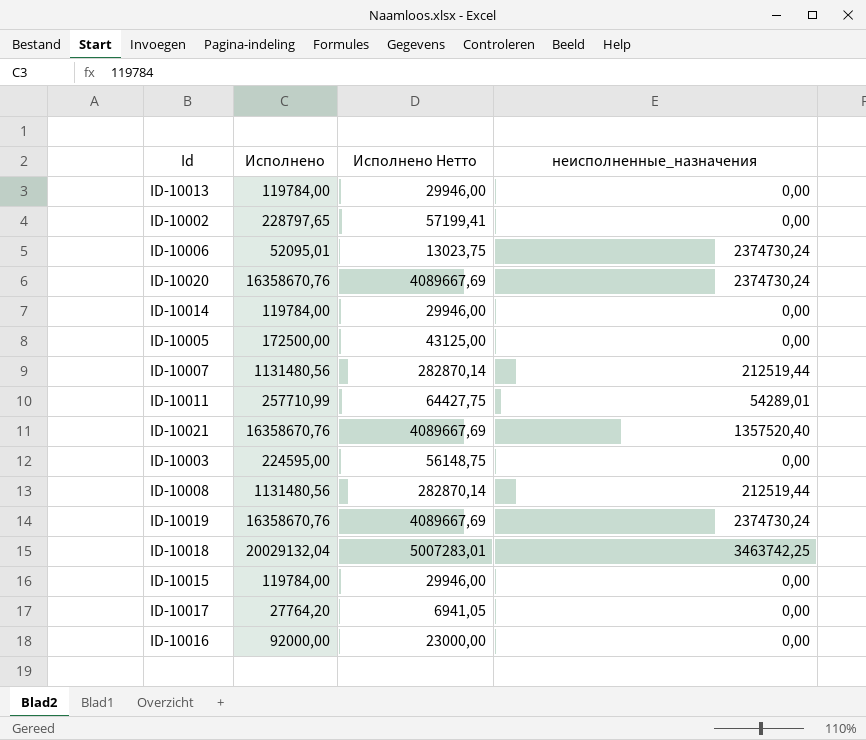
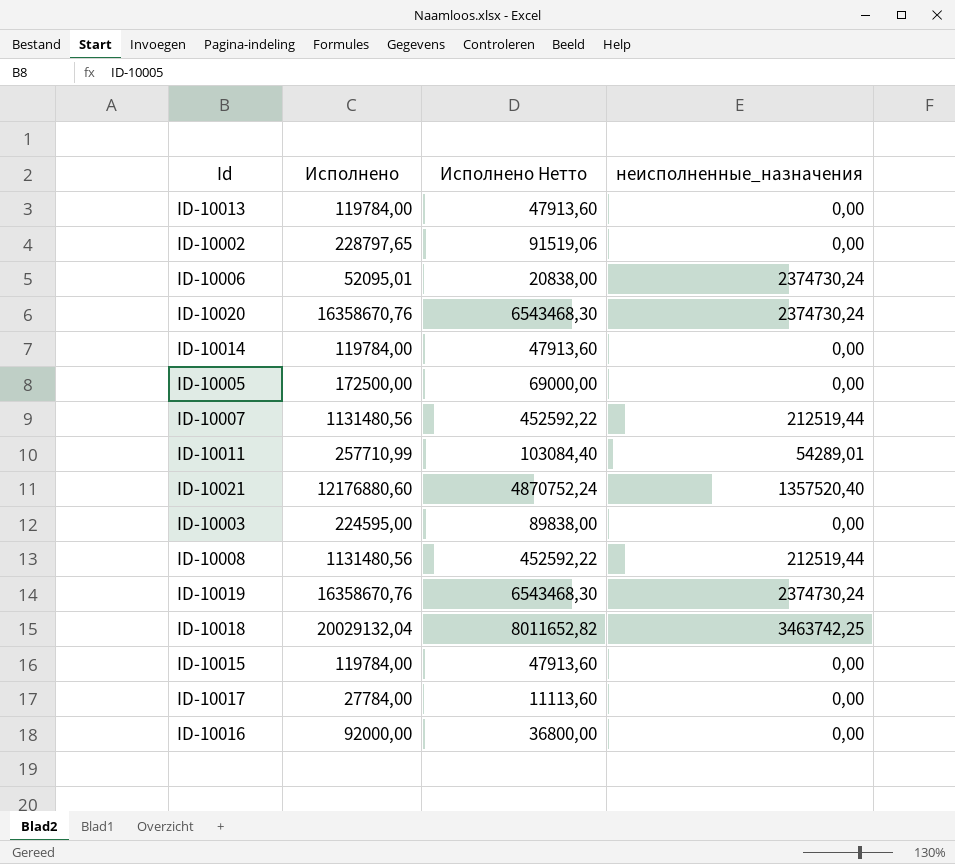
column Исполнено Нетто | formula: [Исполнено] * 0,25 -> [Исполнено] * 0,4
ID-10021 | Исполнено: 16358670,76 -> 12176880,60
ID-10017 | Исполнено: 27764,20 -> 27784,00

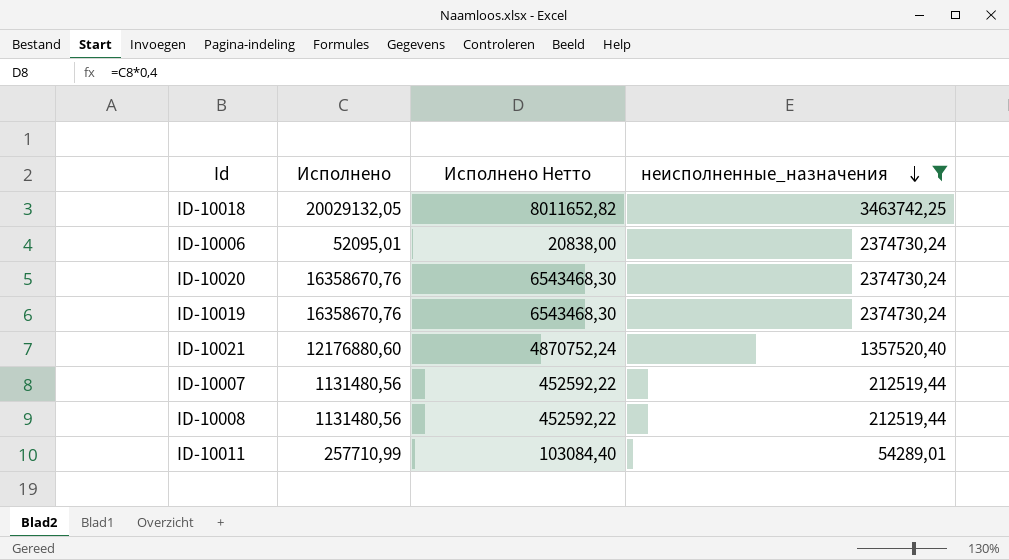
filter: none -> неисполненные_назначения != 0,00
row order: none -> неисполненные_назначения descending
ID-10018 | Исполнено: 20029132,04 -> 20029132,05

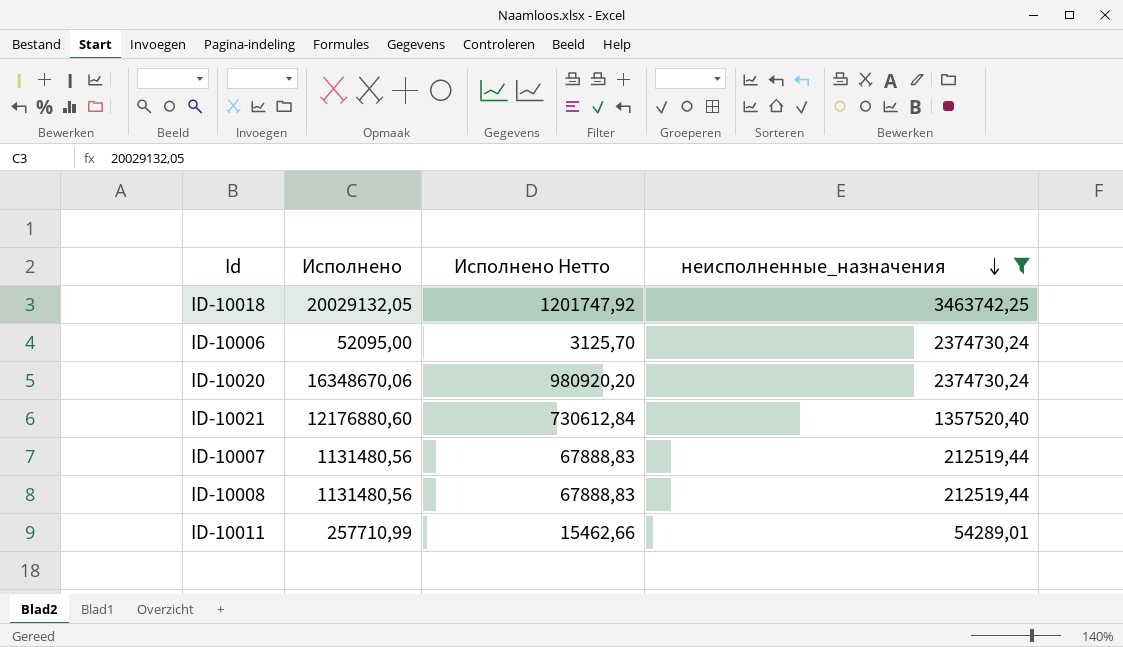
column Исполнено Нетто | formula: [Исполнено] * 0,4 -> [Исполнено] * 0,06
row ID-10019: 16358670,76 | 6543468,30 | 2374730,24 -> none
ID-10006 | Исполнено: 52095,01 -> 52095,00
ID-10020 | Исполнено: 16358670,76 -> 16348670,06

